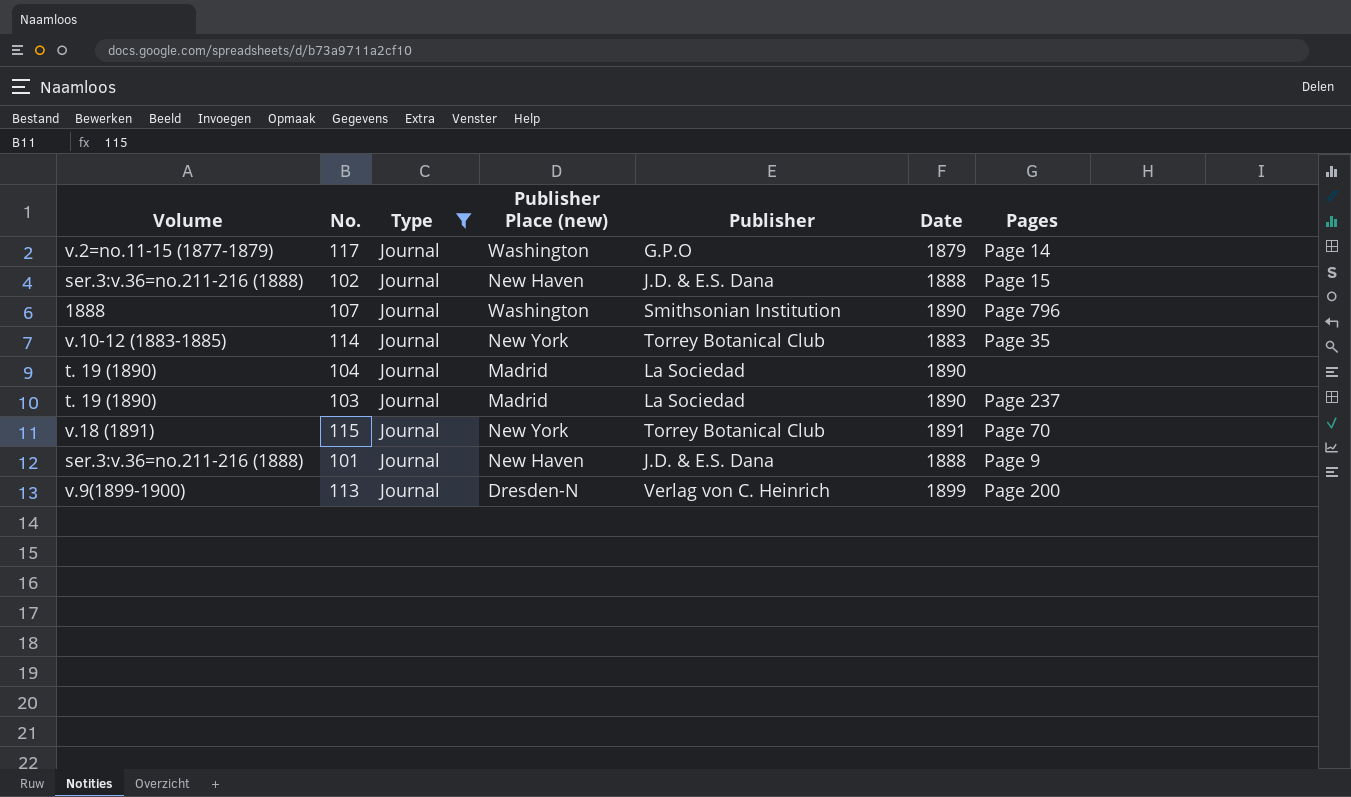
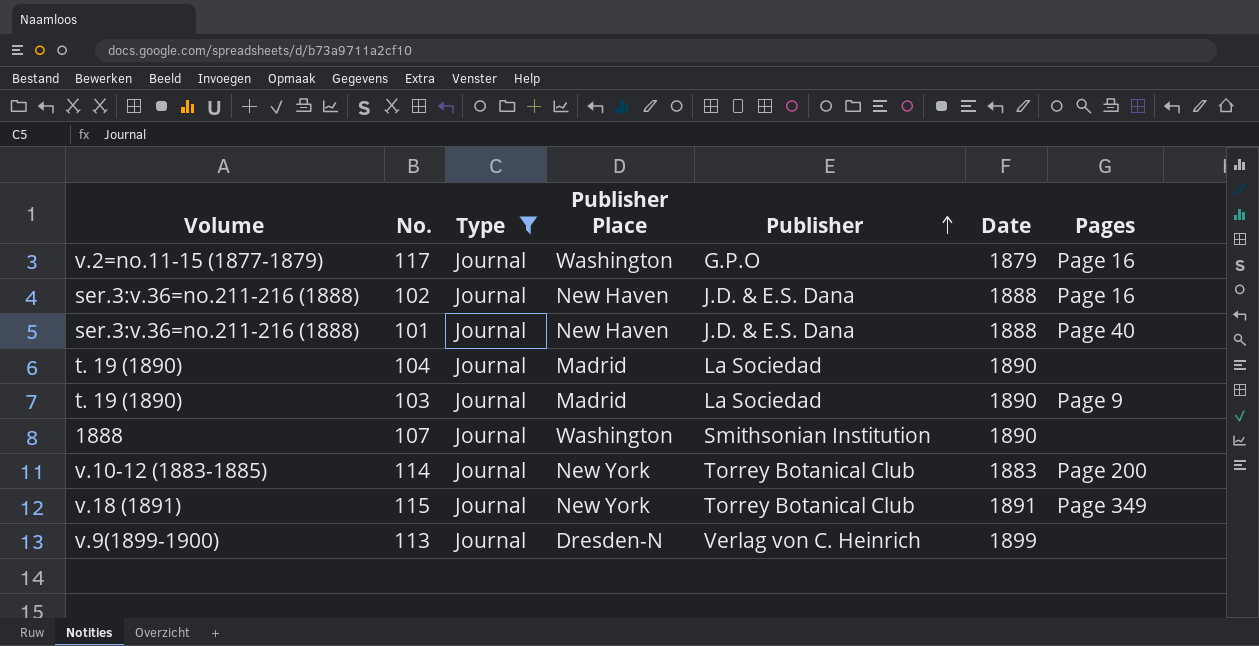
row order: none -> Publisher ascending
column name: Publisher Place (new) -> Publisher Place
117 | Pages: Page 14 -> Page 16
102 | Pages: Page 15 -> Page 16
101 | Pages: Page 9 -> Page 40
103 | Pages: Page 237 -> Page 9
107 | Pages: Page 796 -> none
114 | Pages: Page 35 -> Page 200
115 | Pages: Page 70 -> Page 349
113 | Pages: Page 200 -> none

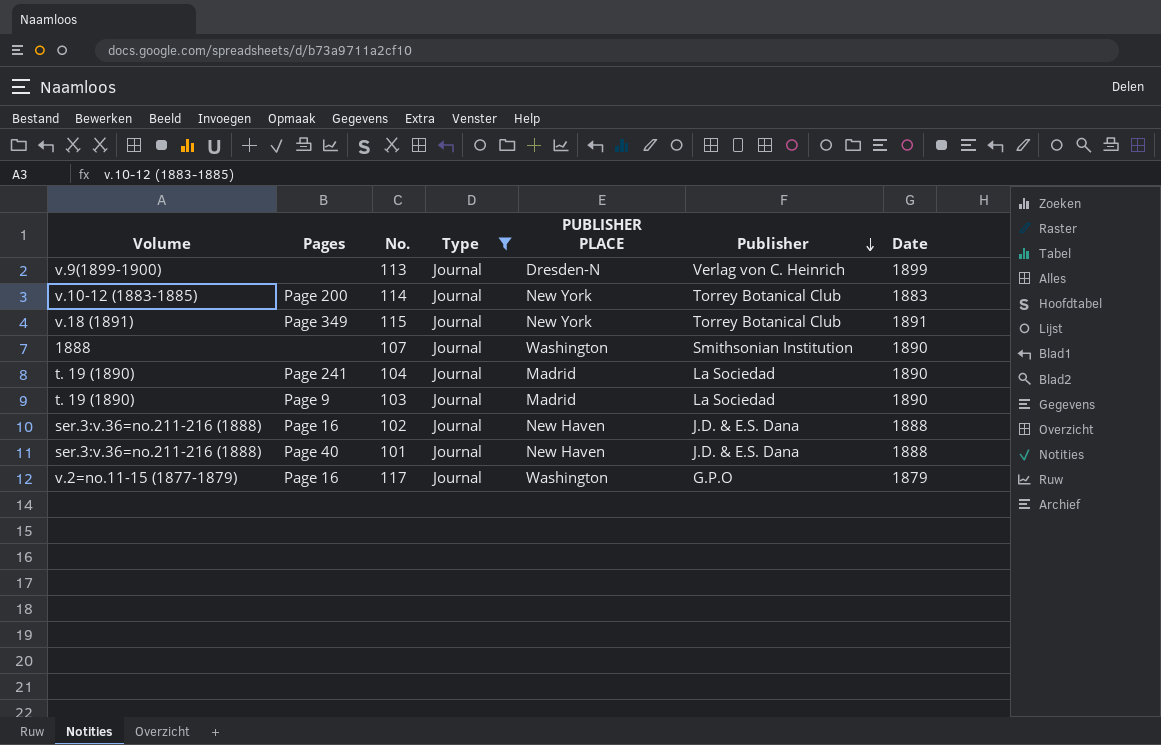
row order: Publisher ascending -> Publisher descending
column Pages | position: 7 -> 2
column name: Publisher Place -> PUBLISHER PLACE
104 | Pages: none -> Page 241

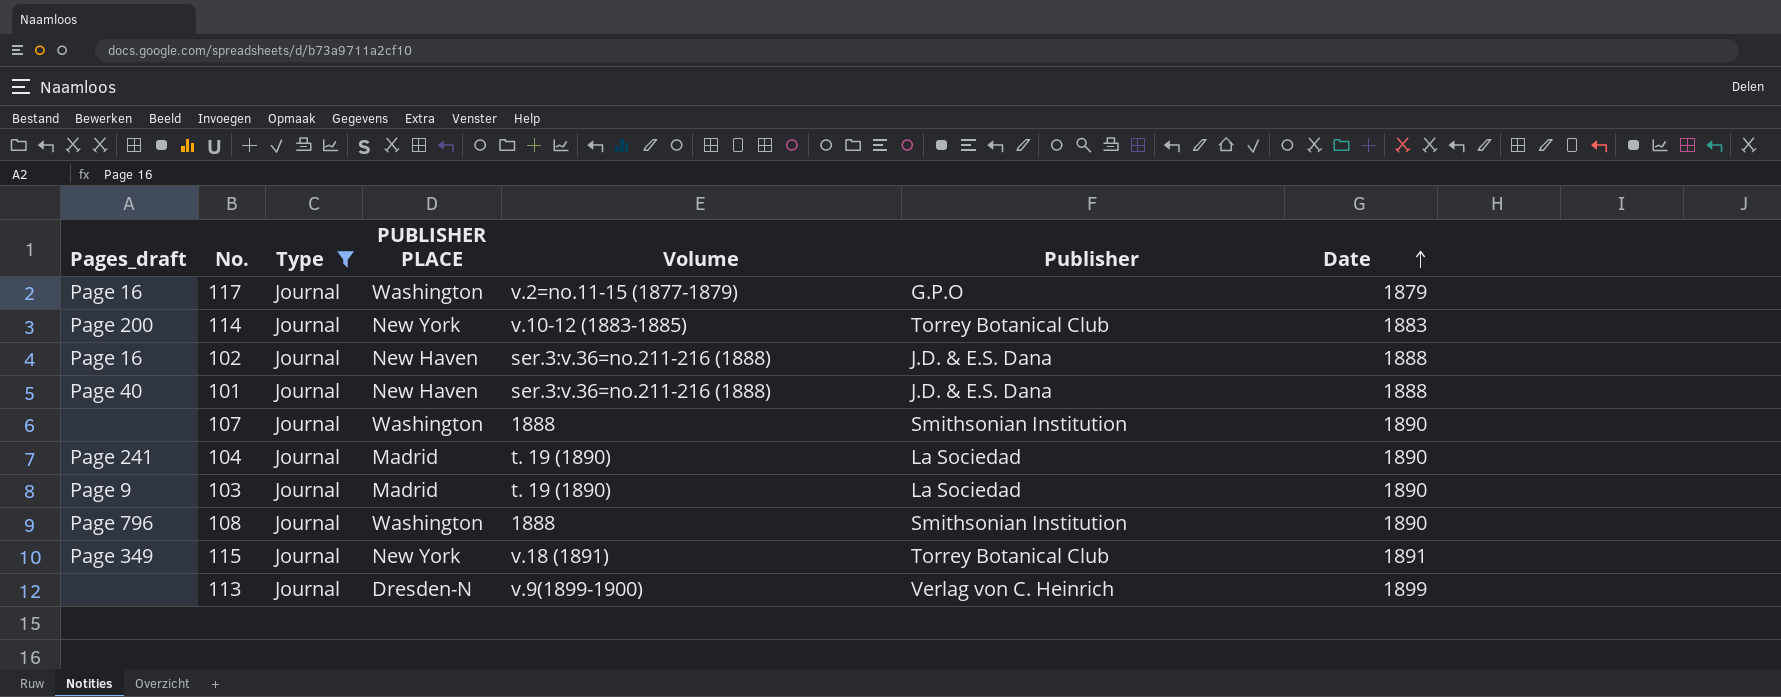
row order: Publisher descending -> Date ascending
column name: Pages -> Pages_draft
column Volume | position: 1 -> 5
row 108: none -> Page 796 | Journal | Washington | 1888 | Smithsonian Institution | 1890

